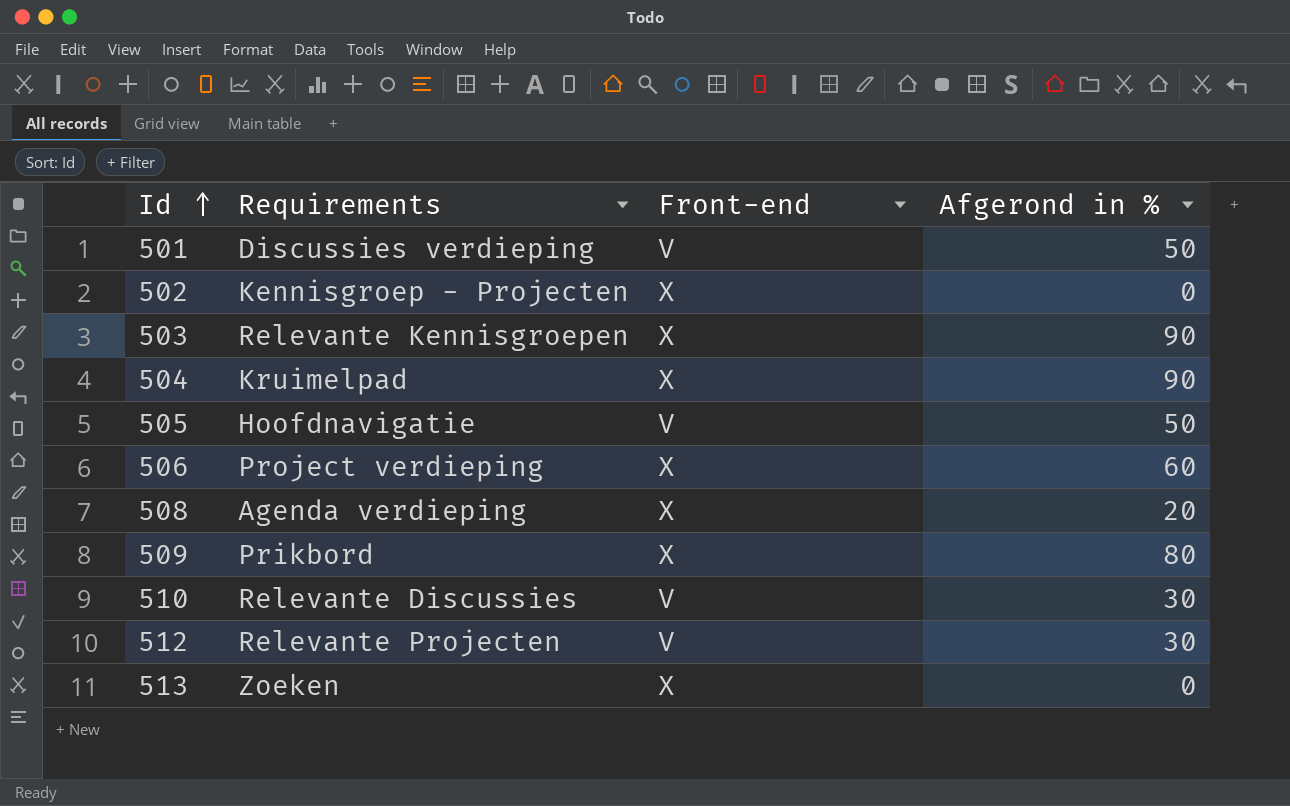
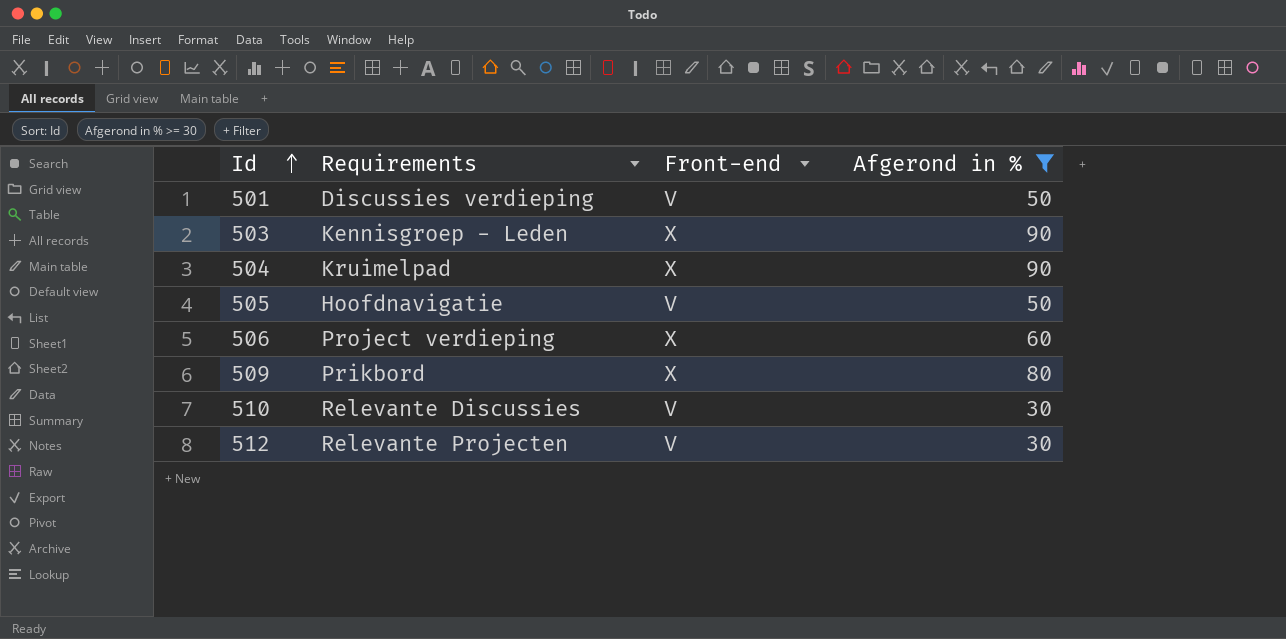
filter: none -> Afgerond in % >= 30
503 | Requirements: Relevante Kennisgroepen -> Kennisgroep - Leden

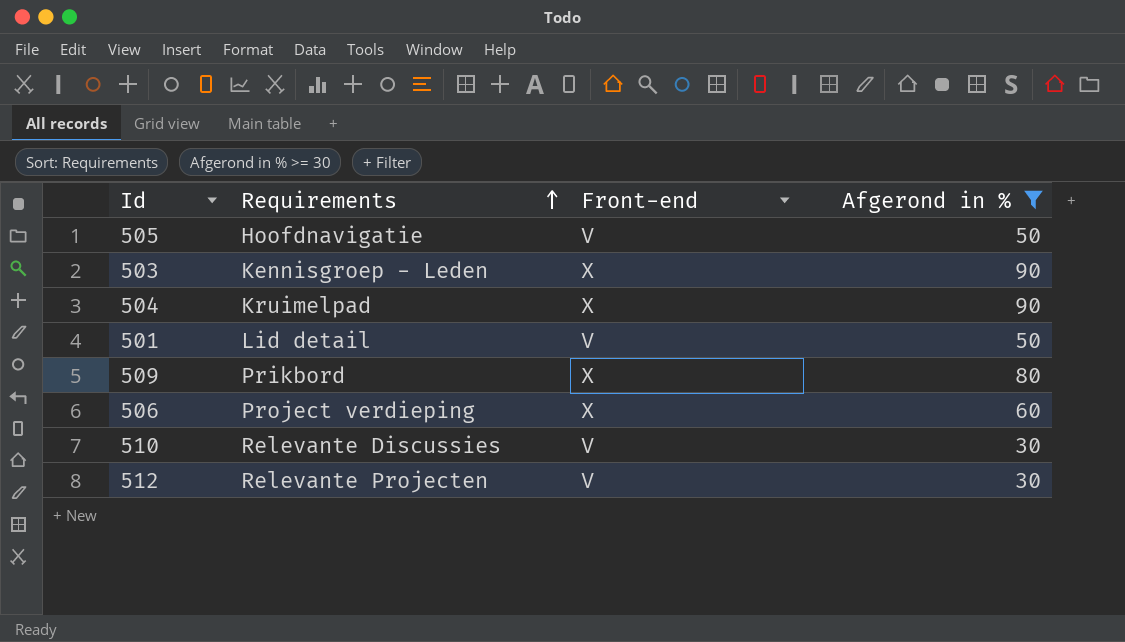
row order: Id ascending -> Requirements ascending
501 | Requirements: Discussies verdieping -> Lid detail

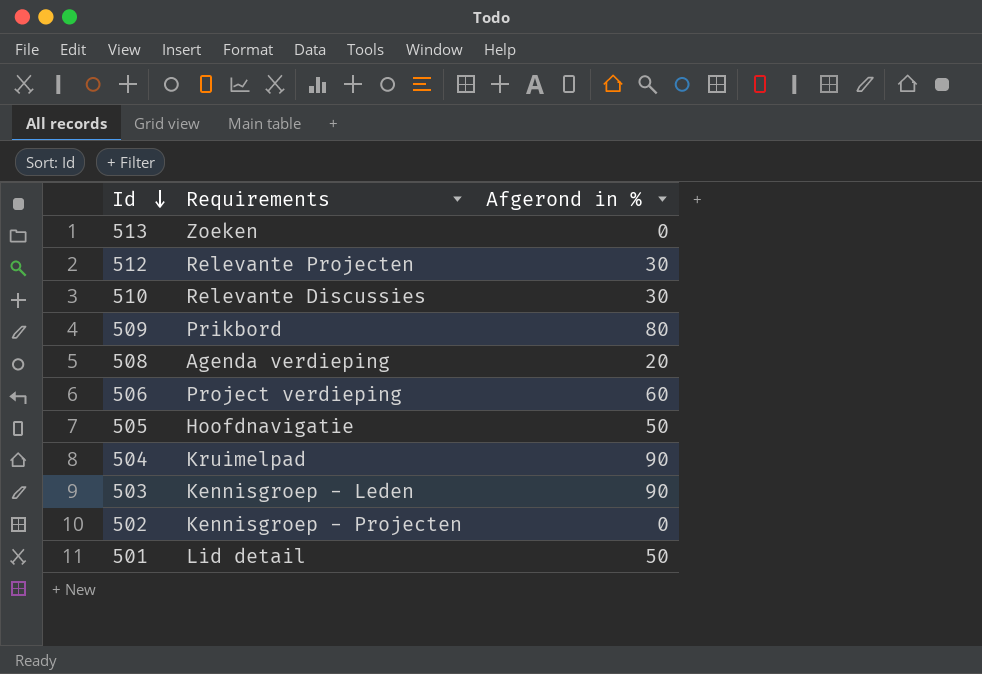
filter: Afgerond in % >= 30 -> none
row order: Requirements ascending -> Id descending
column Front-end | position: 3 -> none

